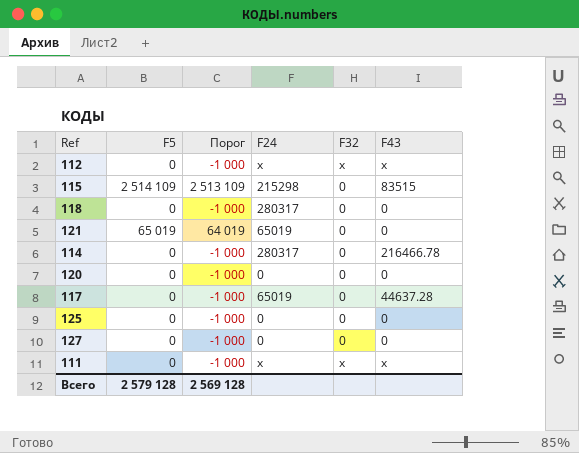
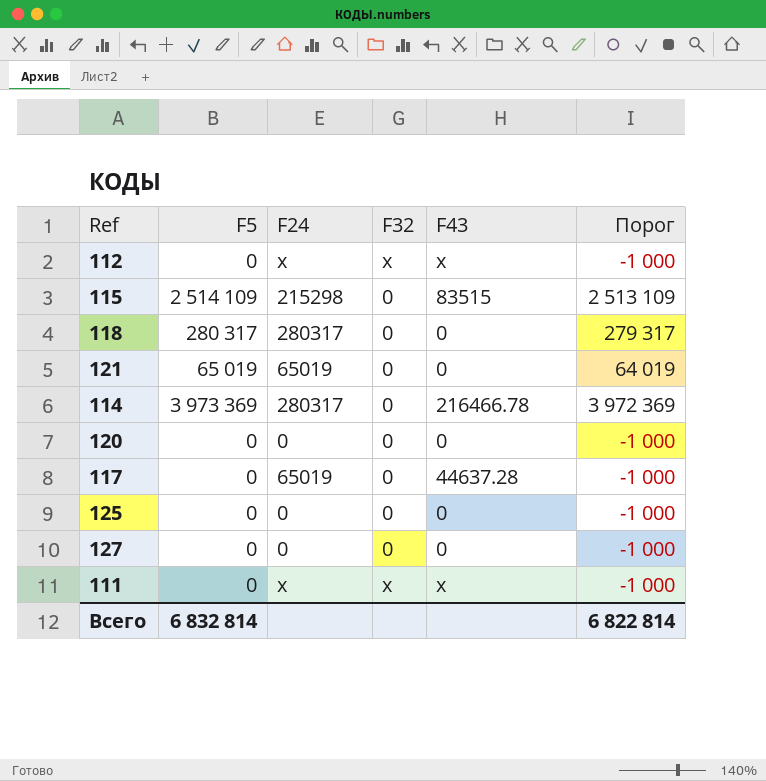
column Порог | position: 3 -> 6
118 | F5: 0 -> 280 317
118 | Порог: -1 000 -> 279 317
114 | F5: 0 -> 3 973 369
114 | Порог: -1 000 -> 3 972 369
Всего | F5: 2 579 128 -> 6 832 814
Всего | Порог: 2 569 128 -> 6 822 814

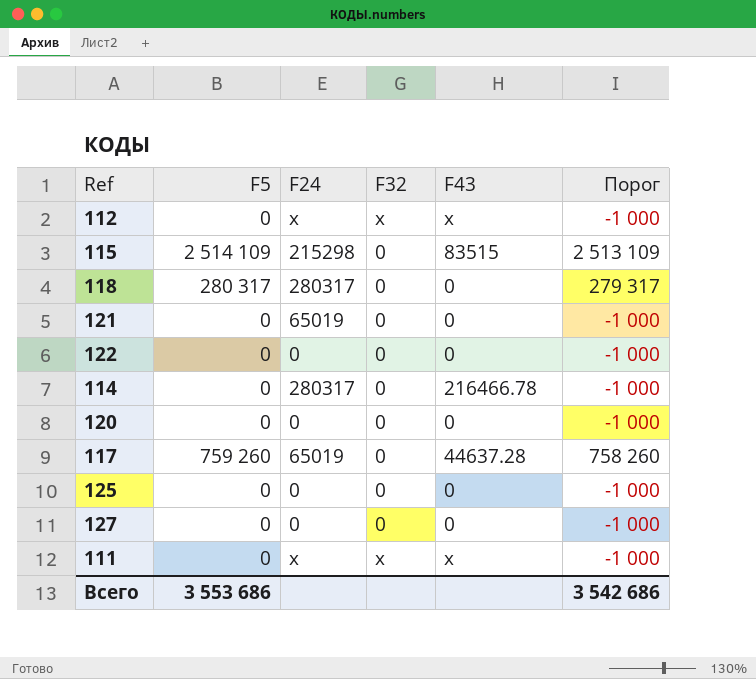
121 | F5: 65 019 -> 0
121 | Порог: 64 019 -> -1 000
row 122: none -> 0 | 0 | 0 | 0 | -1 000
114 | F5: 3 973 369 -> 0
114 | Порог: 3 972 369 -> -1 000
117 | F5: 0 -> 759 260
117 | Порог: -1 000 -> 758 260
Всего | F5: 6 832 814 -> 3 553 686
Всего | Порог: 6 822 814 -> 3 542 686

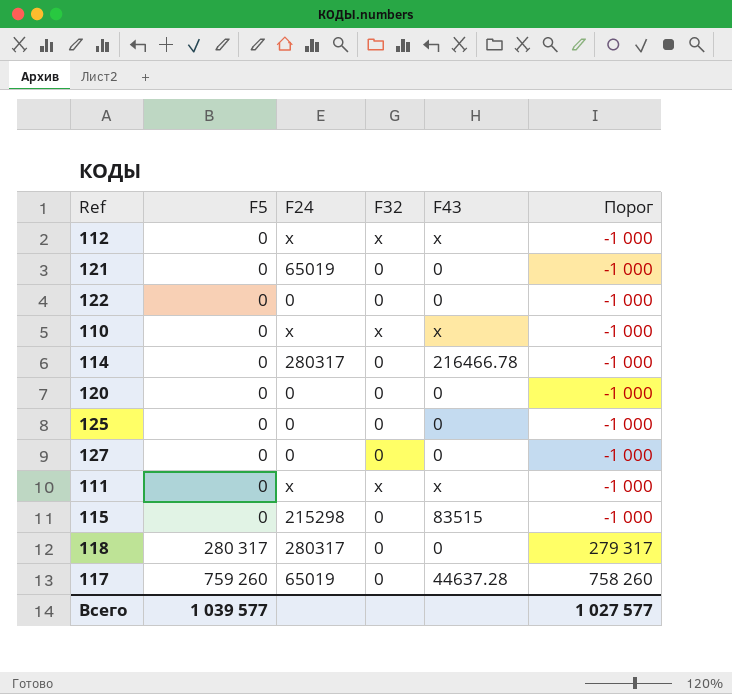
row order: none -> F5 ascending
row 110: none -> 0 | х | х | х | -1 000
115 | F5: 2 514 109 -> 0
115 | Порог: 2 513 109 -> -1 000
Всего | F5: 3 553 686 -> 1 039 577
Всего | Порог: 3 542 686 -> 1 027 577

